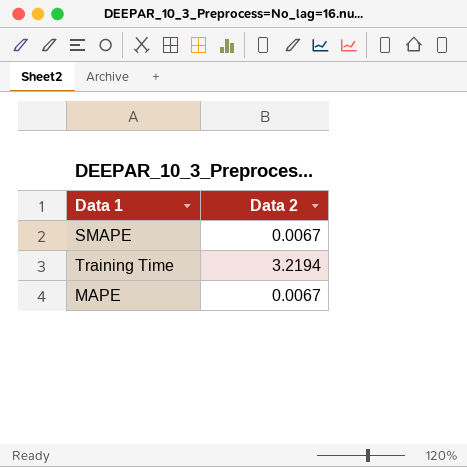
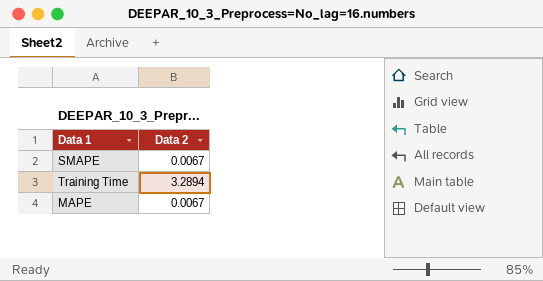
Training Time | Data 2: 3.2194 -> 3.2894

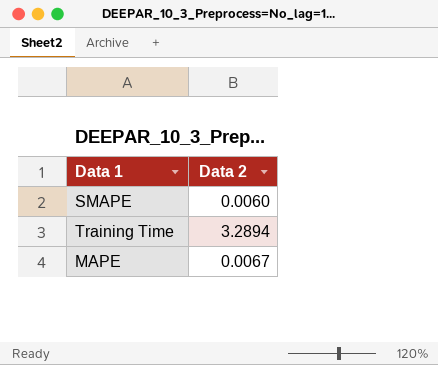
SMAPE | Data 2: 0.0067 -> 0.0060

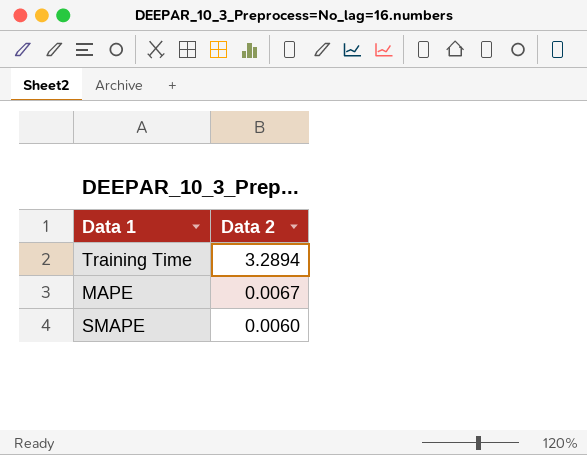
row order: none -> Data 2 descending

